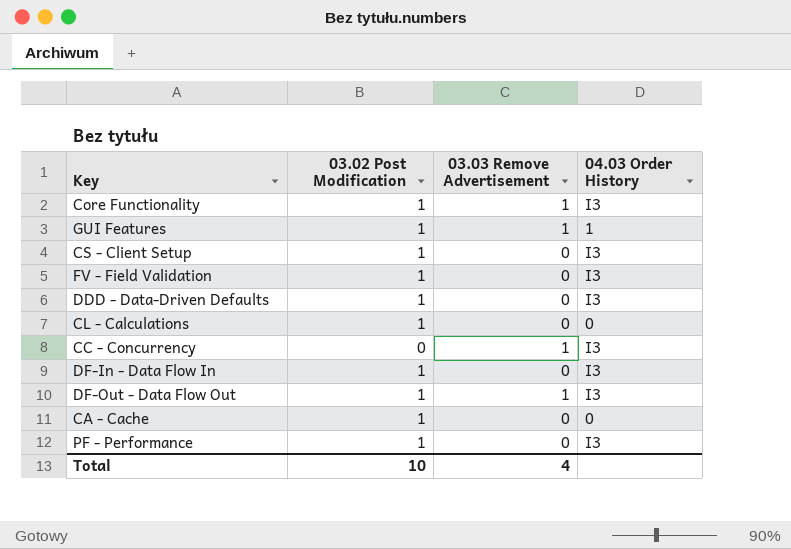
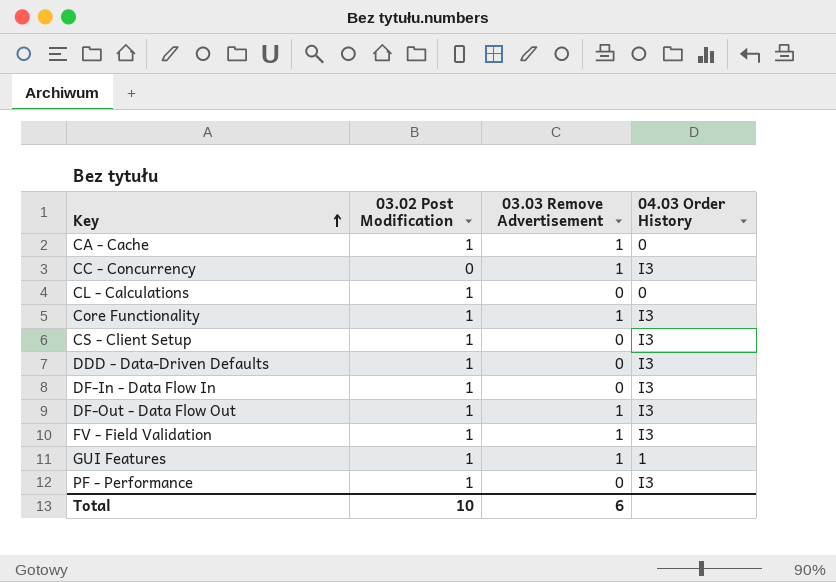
row order: none -> Key ascending
CA - Cache | 03.03 Remove Advertisement: 0 -> 1
FV - Field Validation | 03.03 Remove Advertisement: 0 -> 1
Total | 03.03 Remove Advertisement: 4 -> 6

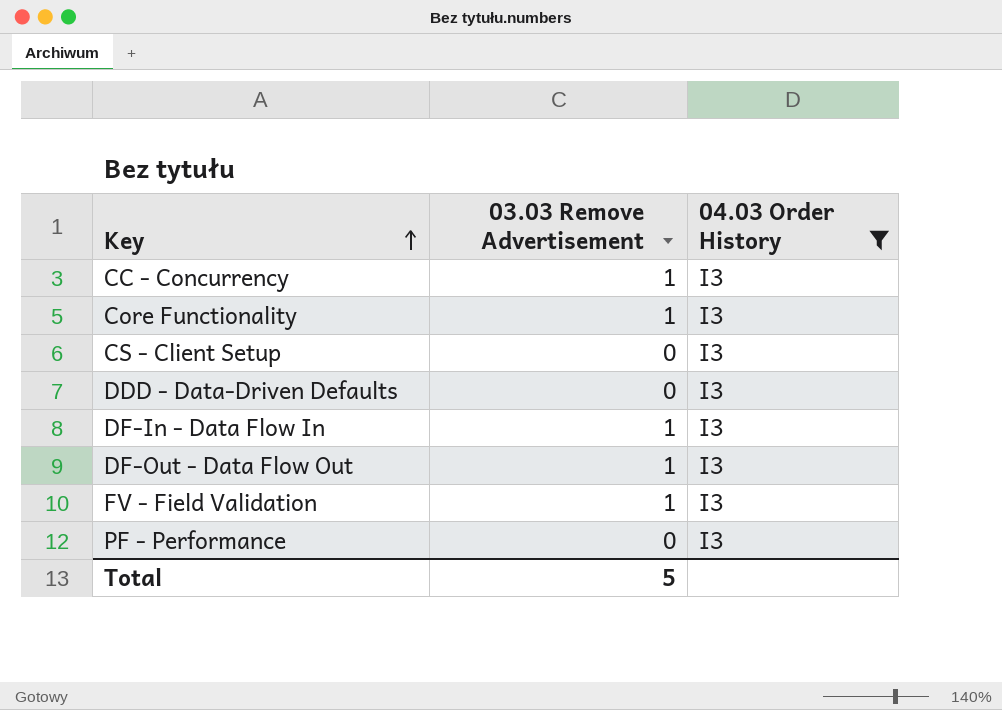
filter: none -> 04.03 Order History = I3
column 03.02 Post Modification | position: 2 -> none
DF-In - Data Flow In | 03.03 Remove Advertisement: 0 -> 1
Total | 03.03 Remove Advertisement: 6 -> 5

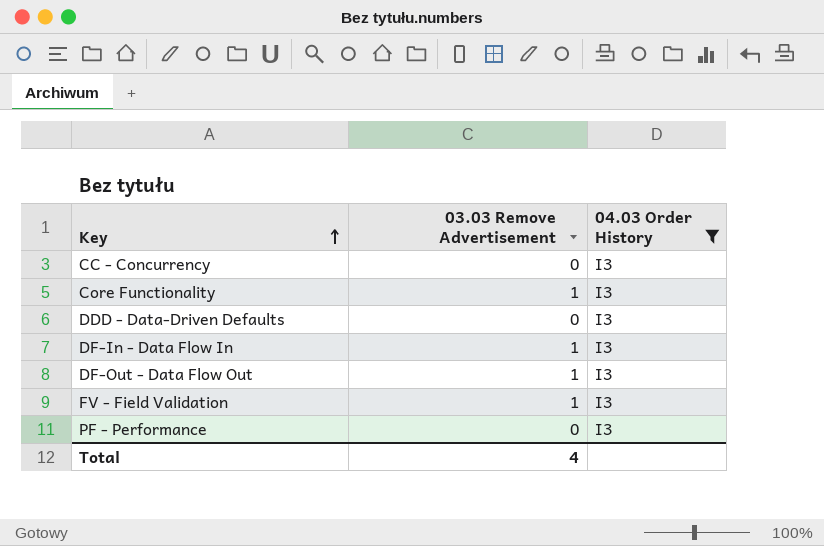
row CS - Client Setup: 0 | I3 -> none
CC - Concurrency | 03.03 Remove Advertisement: 1 -> 0
Total | 03.03 Remove Advertisement: 5 -> 4

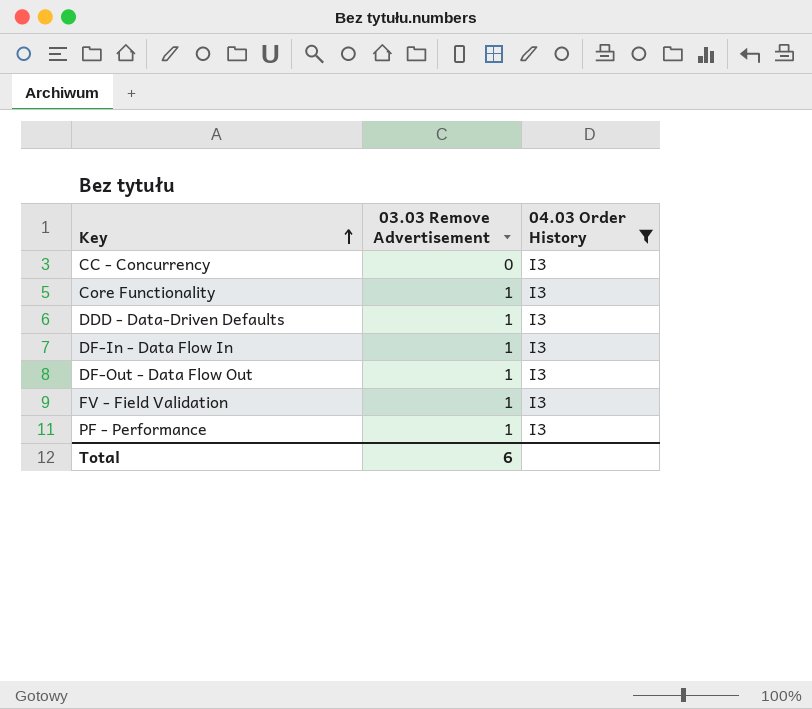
DDD - Data-Driven Defaults | 03.03 Remove Advertisement: 0 -> 1
PF - Performance | 03.03 Remove Advertisement: 0 -> 1
Total | 03.03 Remove Advertisement: 4 -> 6

